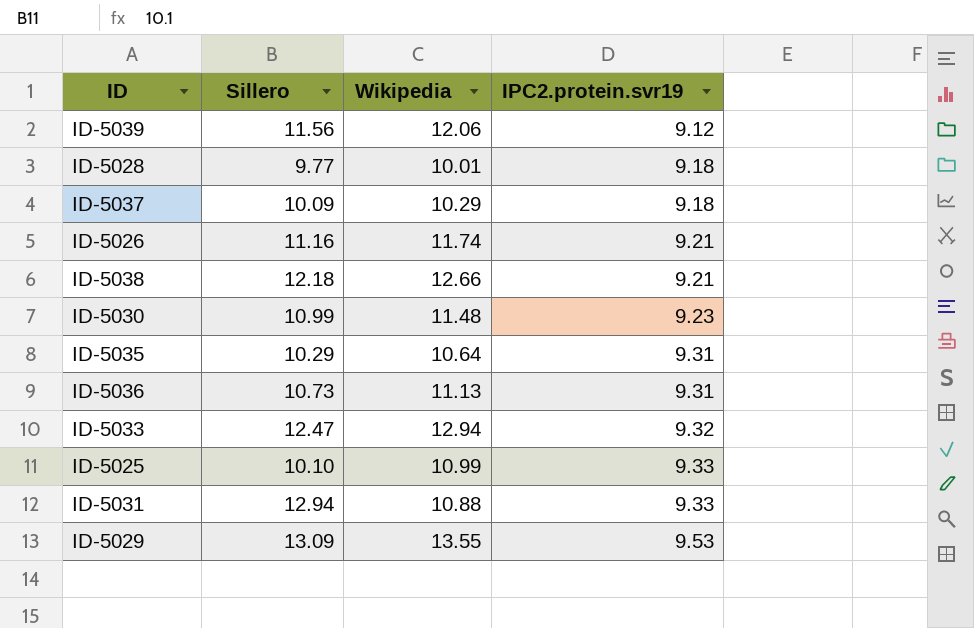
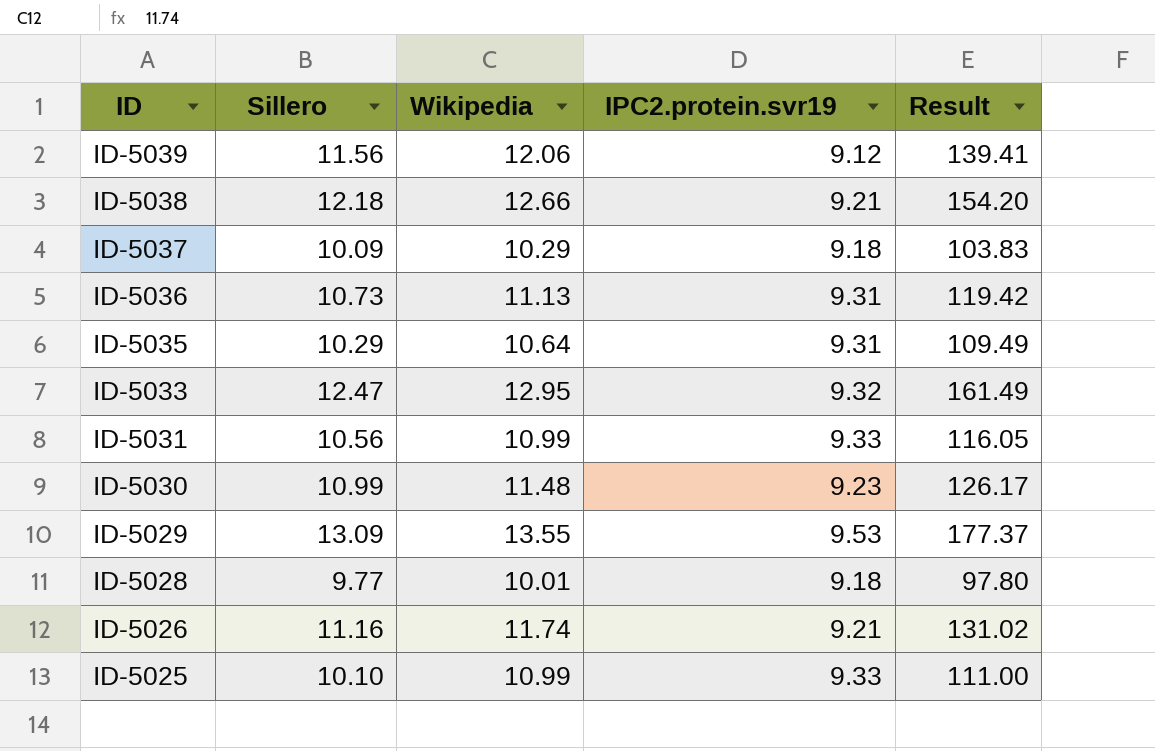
row order: IPC2.protein.svr19 ascending -> ID descending
column Result | formula: none -> [Sillero] * [Wikipedia]
ID-5033 | Wikipedia: 12.94 -> 12.95
ID-5031 | Sillero: 12.94 -> 10.56
ID-5031 | Wikipedia: 10.88 -> 10.99

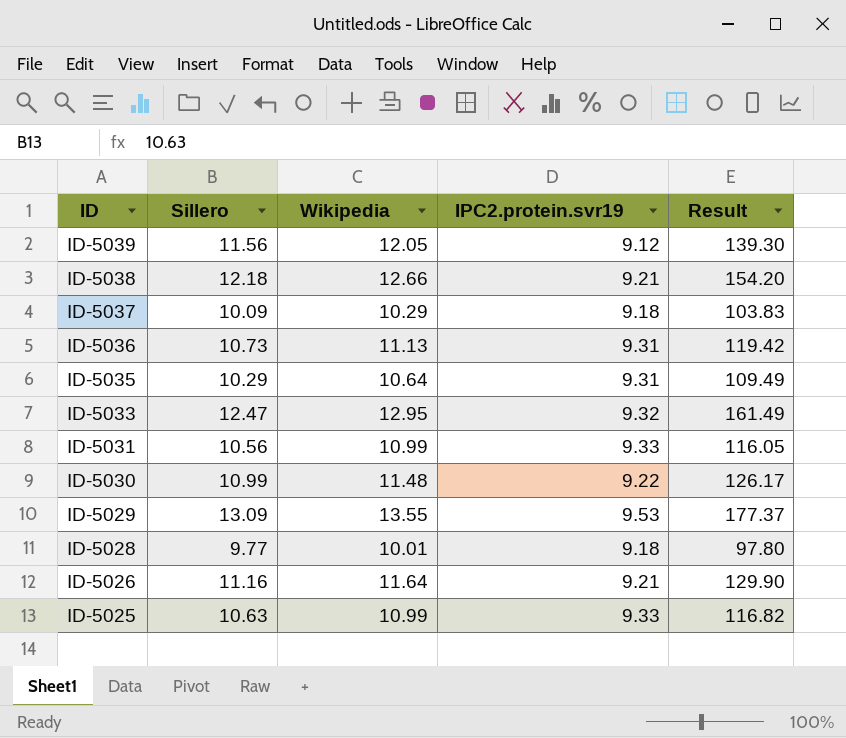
ID-5039 | Wikipedia: 12.06 -> 12.05
ID-5039 | Result: 139.41 -> 139.30
ID-5030 | IPC2.protein.svr19: 9.23 -> 9.22
ID-5026 | Wikipedia: 11.74 -> 11.64
ID-5026 | Result: 131.02 -> 129.90
ID-5025 | Sillero: 10.10 -> 10.63
ID-5025 | Result: 111.00 -> 116.82

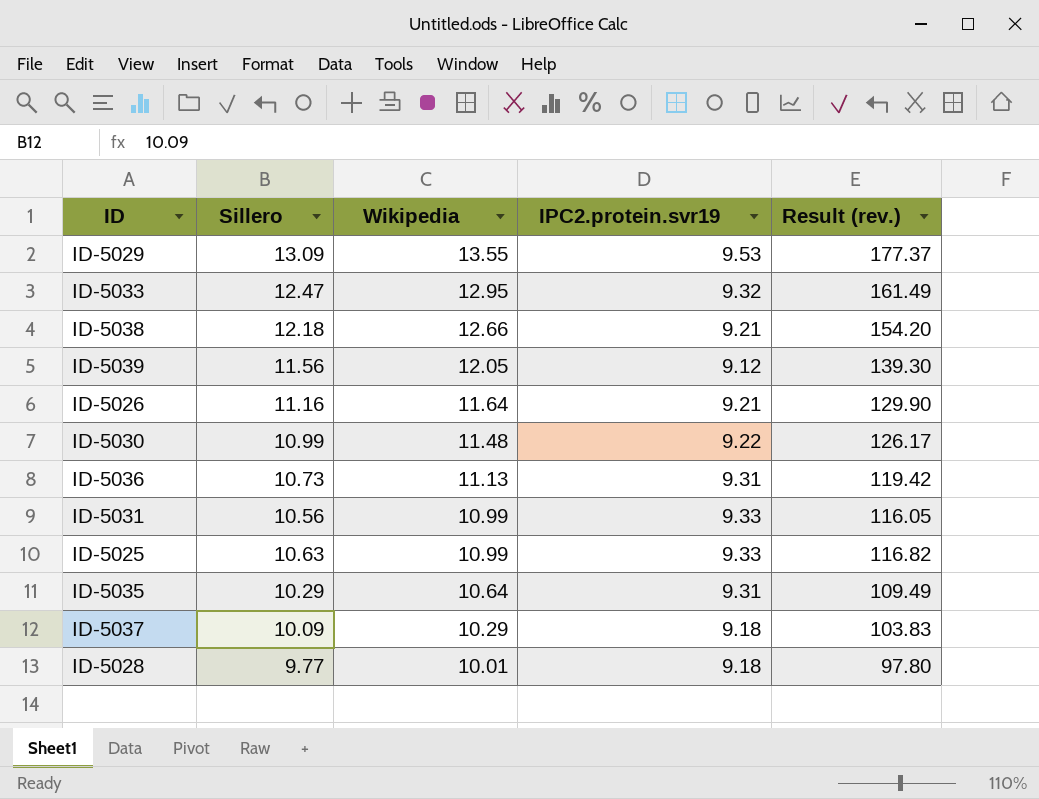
row order: ID descending -> Wikipedia descending
column name: Result -> Result (rev.)

